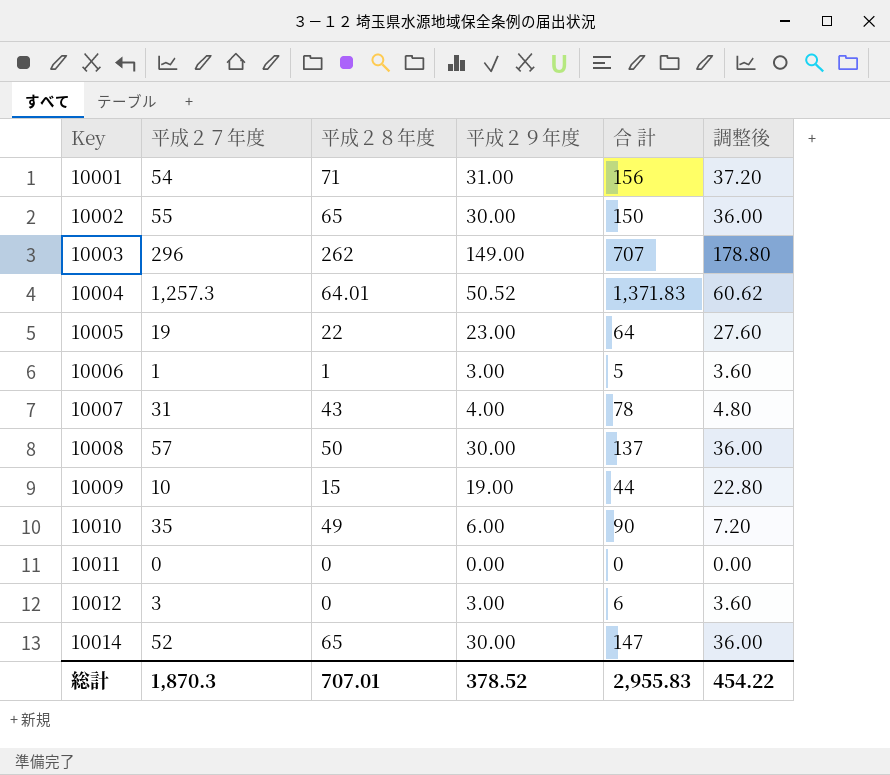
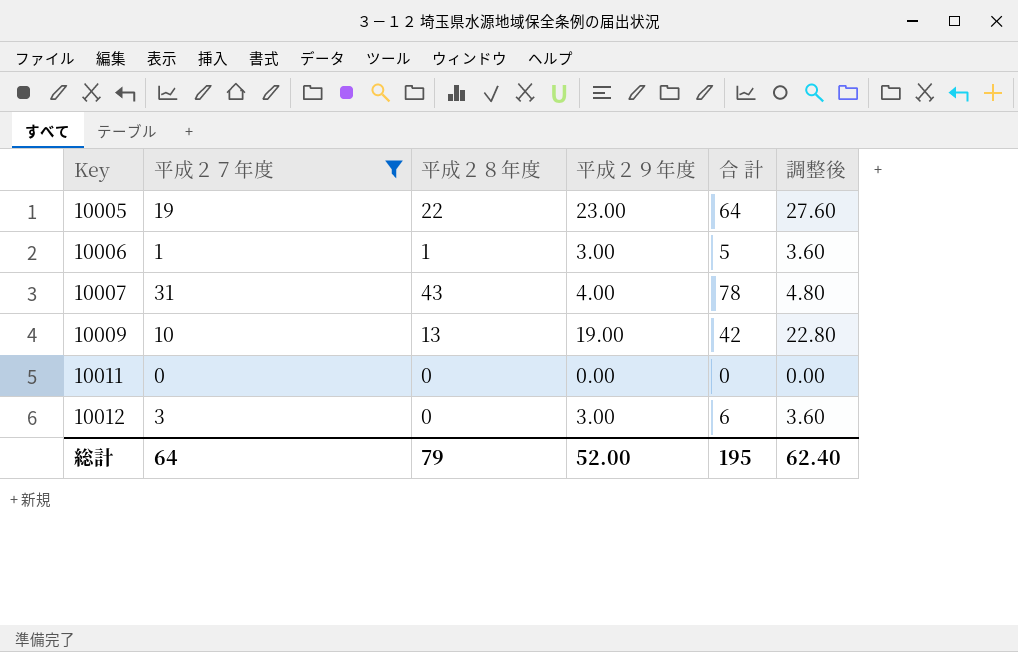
filter: none -> 平成２７年度 <= 31
10009 | 平成２８年度: 15 -> 13
10009 | 合 計: 44 -> 42
総計 | 平成２７年度: 1,870.3 -> 64
総計 | 平成２８年度: 707.01 -> 79
総計 | 平成２９年度: 378.52 -> 52.00
総計 | 合 計: 2,955.83 -> 195
総計 | 調整後: 454.22 -> 62.40

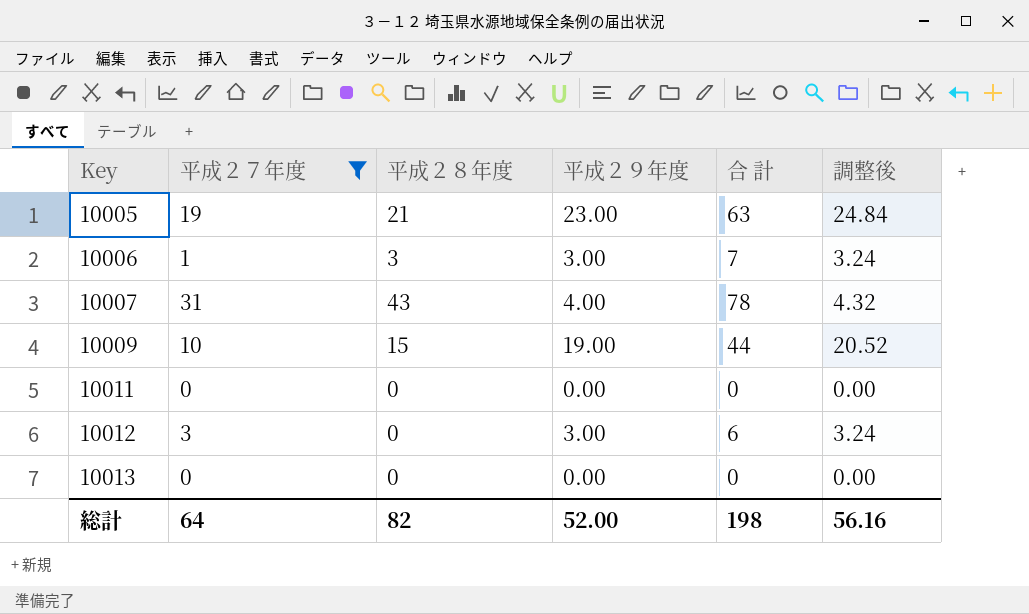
column 調整後 | formula: [平成２９年度] * 1.2 -> [平成２９年度] * 1.08
10005 | 平成２８年度: 22 -> 21
10005 | 合 計: 64 -> 63
10006 | 平成２８年度: 1 -> 3
10006 | 合 計: 5 -> 7
10009 | 平成２８年度: 13 -> 15
10009 | 合 計: 42 -> 44
row 10013: none -> 0 | 0 | 0.00 | 0 | 0.00
総計 | 平成２８年度: 79 -> 82
総計 | 合 計: 195 -> 198
総計 | 調整後: 62.40 -> 56.16

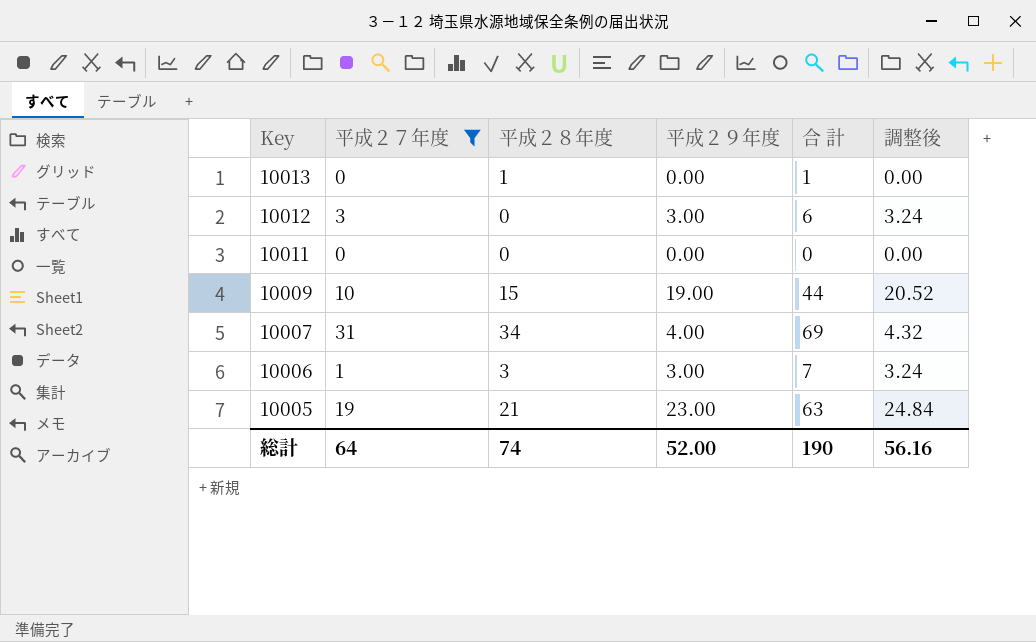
row order: Key ascending -> Key descending
10013 | 平成２８年度: 0 -> 1
10013 | 合 計: 0 -> 1
10007 | 平成２８年度: 43 -> 34
10007 | 合 計: 78 -> 69
総計 | 平成２８年度: 82 -> 74
総計 | 合 計: 198 -> 190

